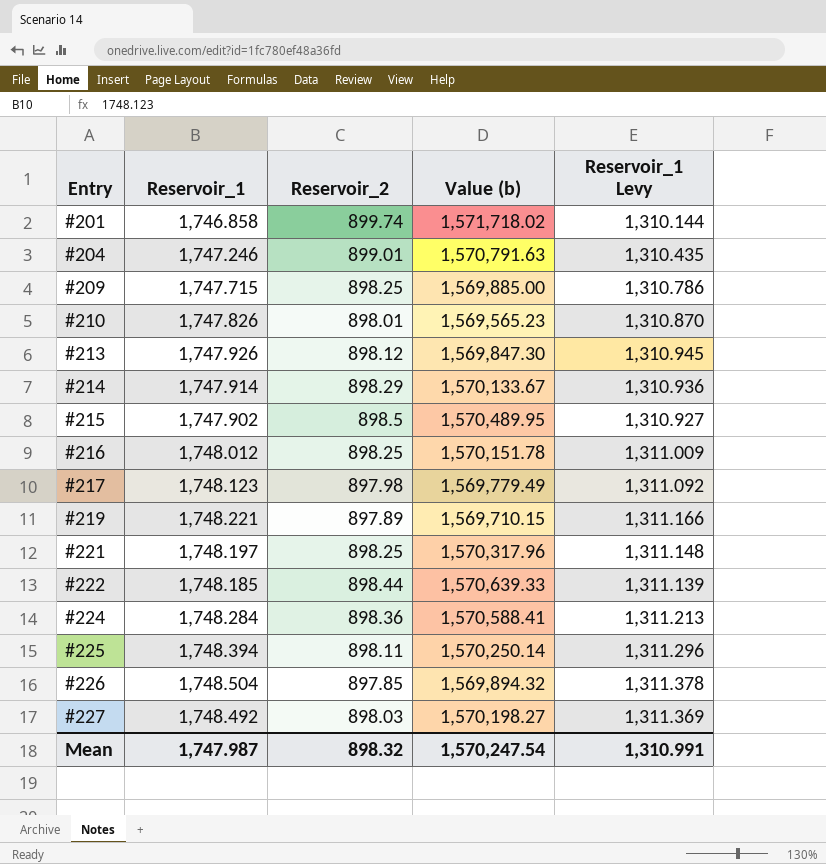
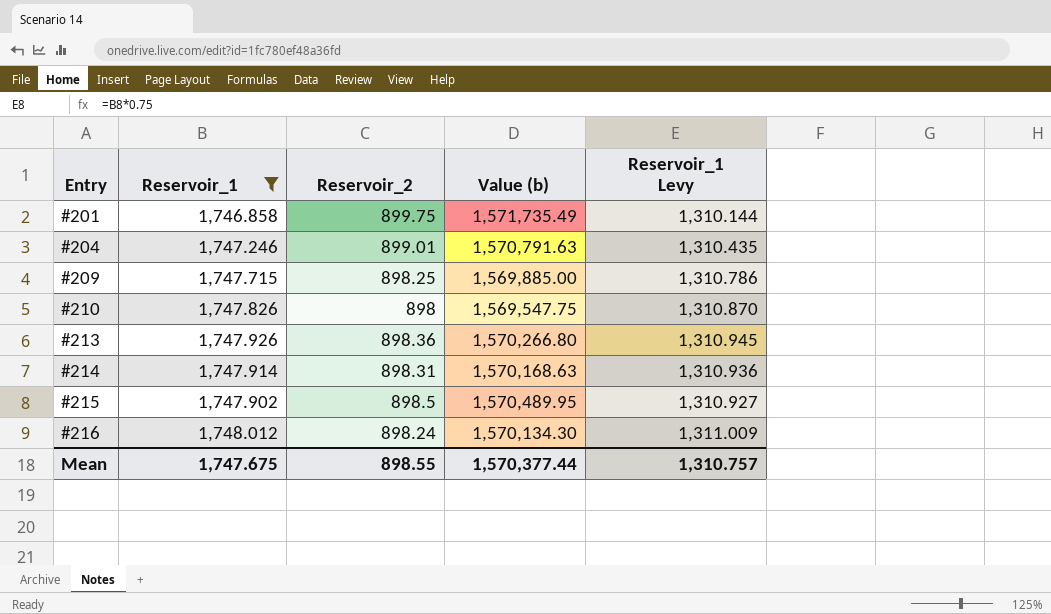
filter: none -> Reservoir_1 <= 1,748.012
#201 | Reservoir_2: 899.74 -> 899.75
#201 | Value (b): 1,571,718.02 -> 1,571,735.49
#210 | Reservoir_2: 898.01 -> 898
#210 | Value (b): 1,569,565.23 -> 1,569,547.75
#213 | Reservoir_2: 898.12 -> 898.36
#213 | Value (b): 1,569,847.30 -> 1,570,266.80
#214 | Reservoir_2: 898.29 -> 898.31
#214 | Value (b): 1,570,133.67 -> 1,570,168.63
#216 | Reservoir_2: 898.25 -> 898.24
#216 | Value (b): 1,570,151.78 -> 1,570,134.30
Mean | Reservoir_1: 1,747.987 -> 1,747.675
Mean | Reservoir_2: 898.32 -> 898.55
Mean | Value (b): 1,570,247.54 -> 1,570,377.44
Mean | Reservoir_1 Levy: 1,310.991 -> 1,310.757

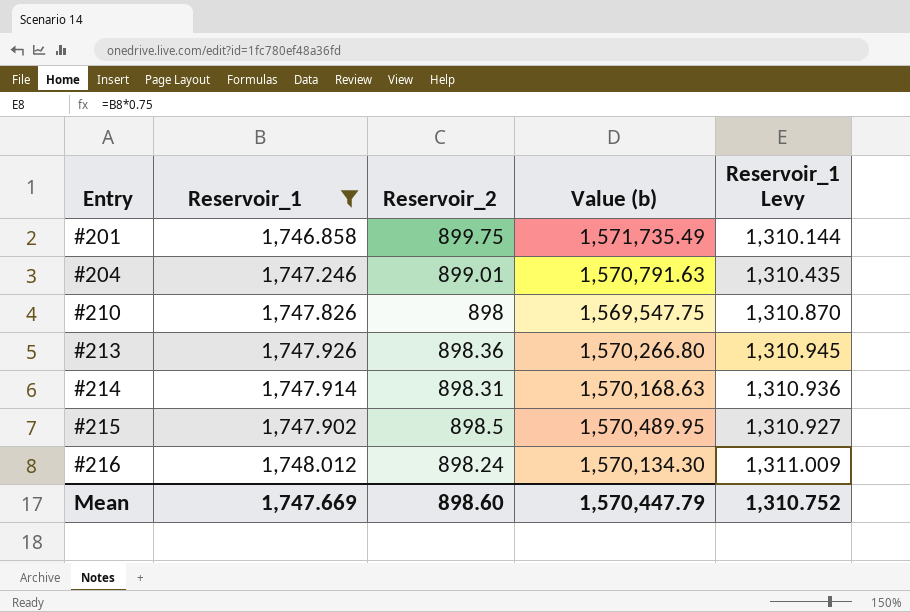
row #209: 1,747.715 | 898.25 | 1,569,885.00 | 1,310.786 -> none
Mean | Reservoir_1: 1,747.675 -> 1,747.669
Mean | Reservoir_2: 898.55 -> 898.60
Mean | Value (b): 1,570,377.44 -> 1,570,447.79
Mean | Reservoir_1 Levy: 1,310.757 -> 1,310.752

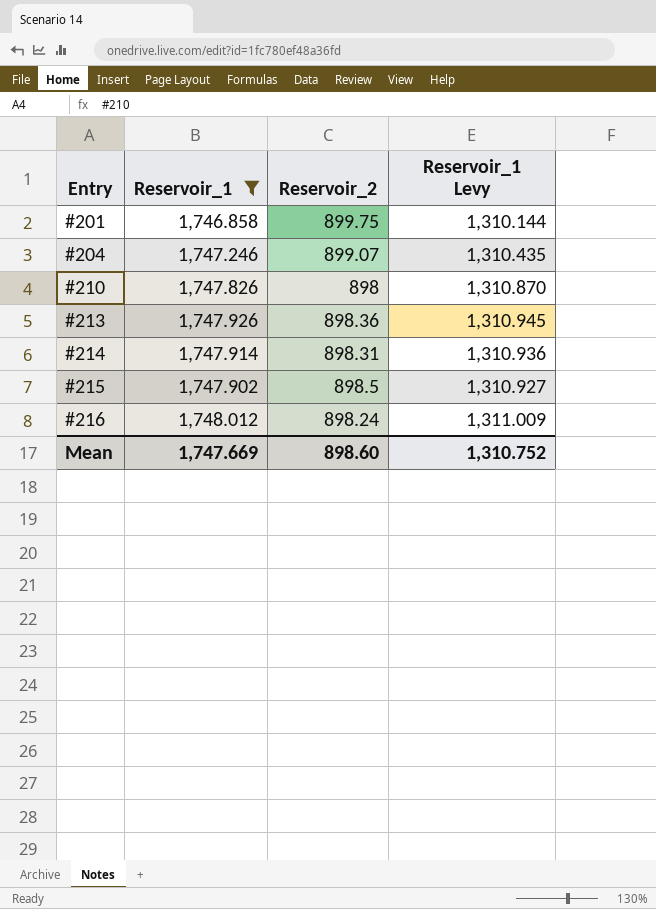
column Value (b) | formula: [Reservoir_1] * [Reservoir_2] -> none
#204 | Reservoir_2: 899.01 -> 899.07

